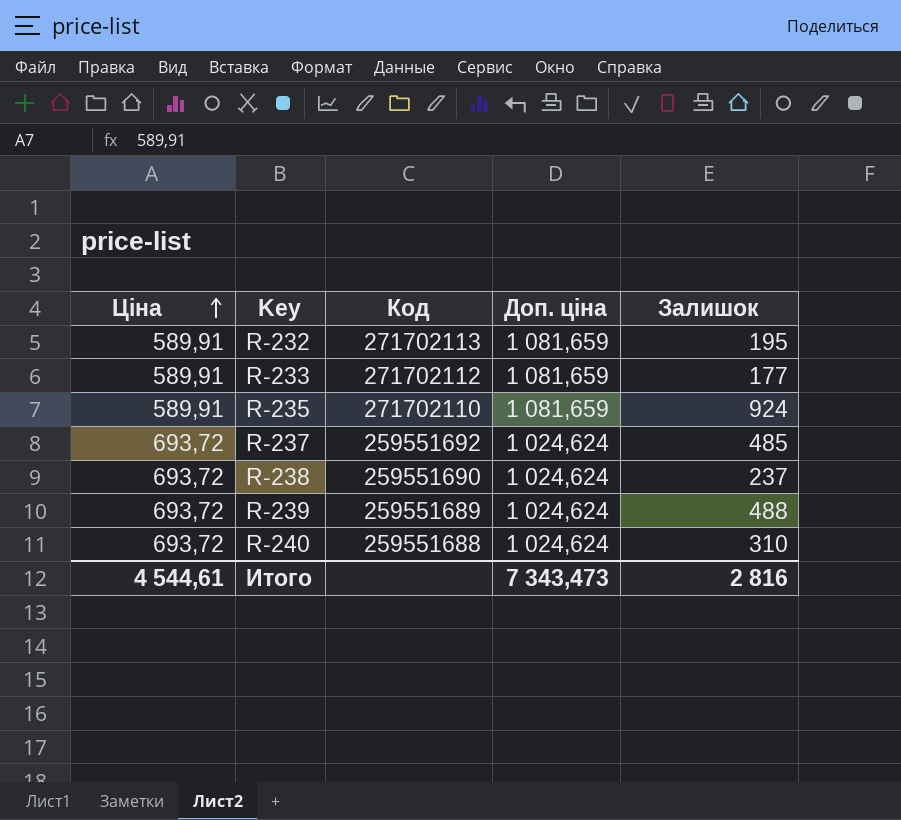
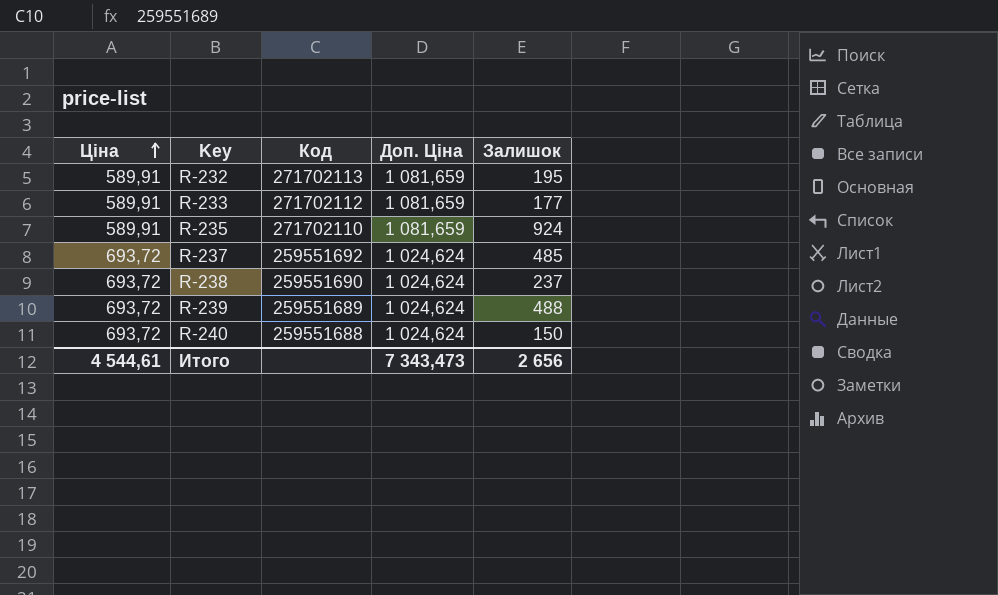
column name: Доп. ціна -> Доп. Ціна
R-240 | Залишок: 310 -> 150
Итого | Залишок: 2 816 -> 2 656

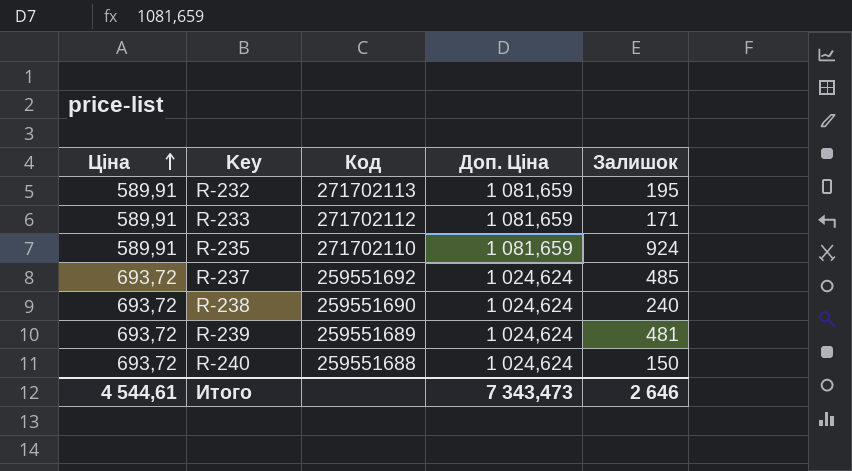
R-233 | Залишок: 177 -> 171
R-238 | Залишок: 237 -> 240
R-239 | Залишок: 488 -> 481
Итого | Залишок: 2 656 -> 2 646

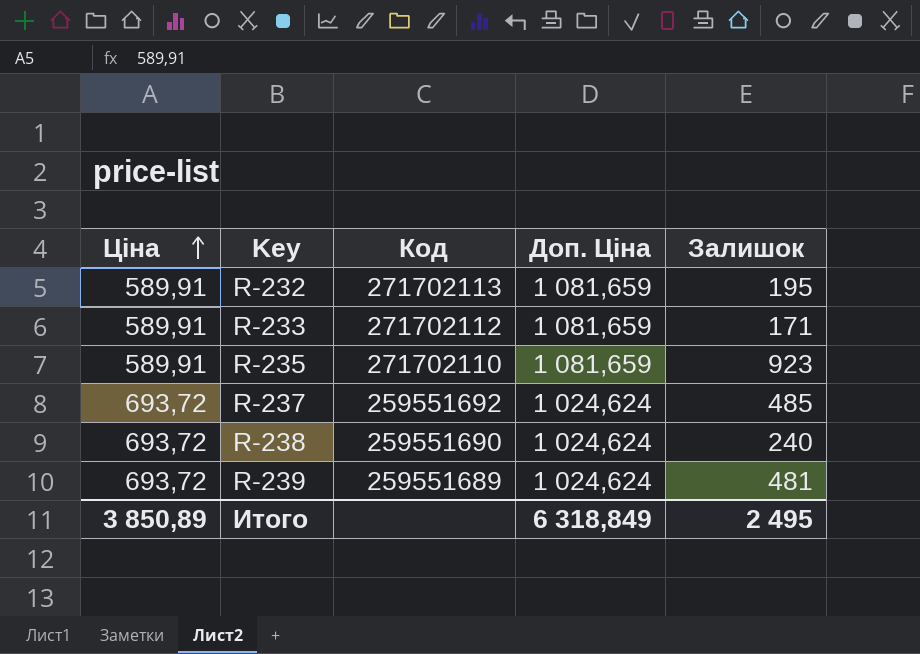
row R-240: 693,72 | 259551688 | 1 024,624 | 150 -> none
R-235 | Залишок: 924 -> 923
Итого | Ціна: 4 544,61 -> 3 850,89
Итого | Доп. Ціна: 7 343,473 -> 6 318,849
Итого | Залишок: 2 646 -> 2 495

